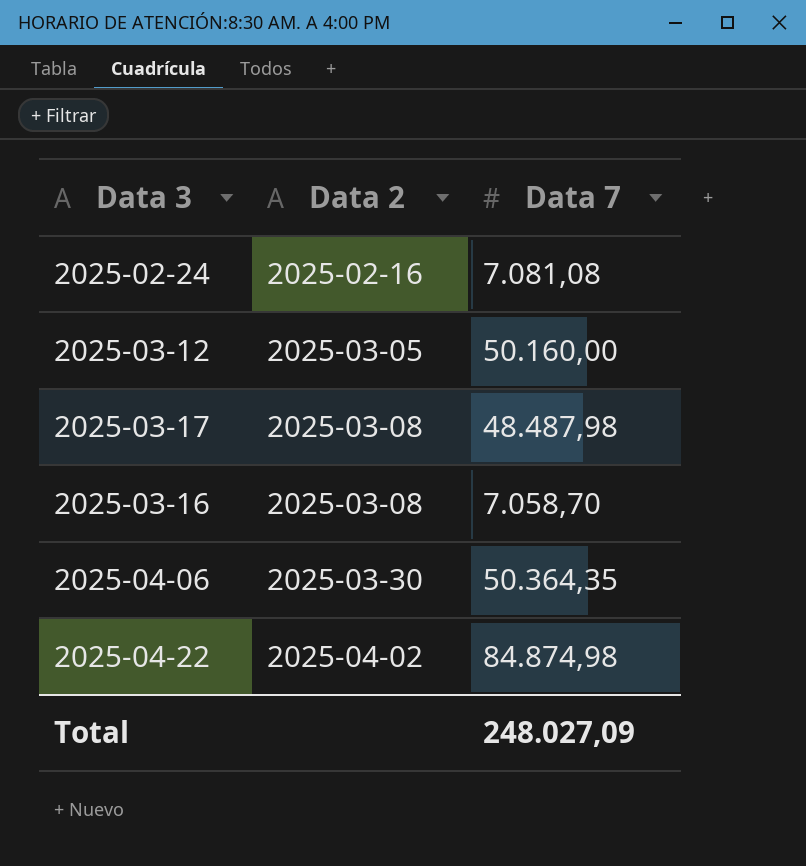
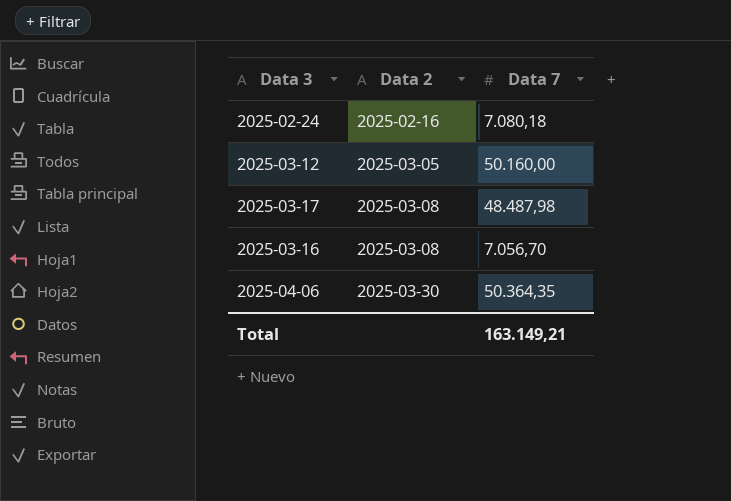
row 2025-04-22: 2025-04-02 | 84.874,98 -> none
2025-02-24 | Data 7: 7.081,08 -> 7.080,18
2025-03-16 | Data 7: 7.058,70 -> 7.056,70
Total | Data 7: 248.027,09 -> 163.149,21

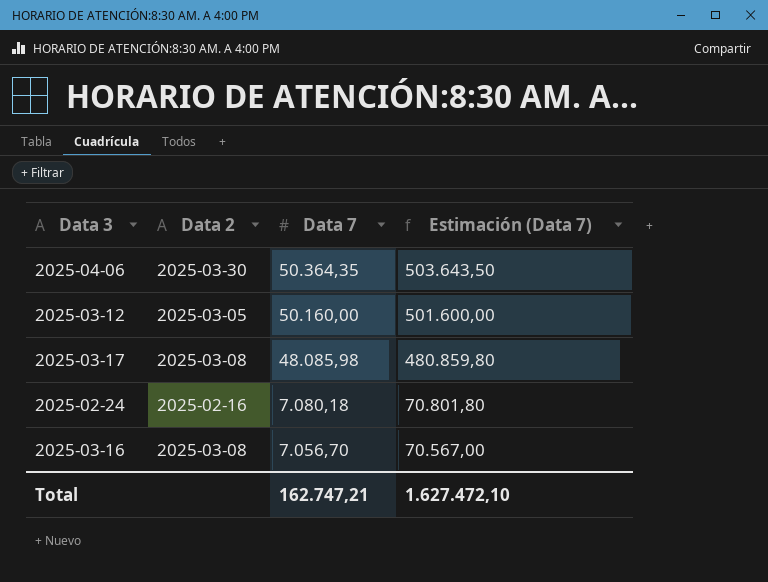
row order: Data 2 ascending -> Data 7 descending
column Estimación (Data 7) | formula: none -> [Data 7] * 10
2025-03-17 | Data 7: 48.487,98 -> 48.085,98
Total | Data 7: 163.149,21 -> 162.747,21

